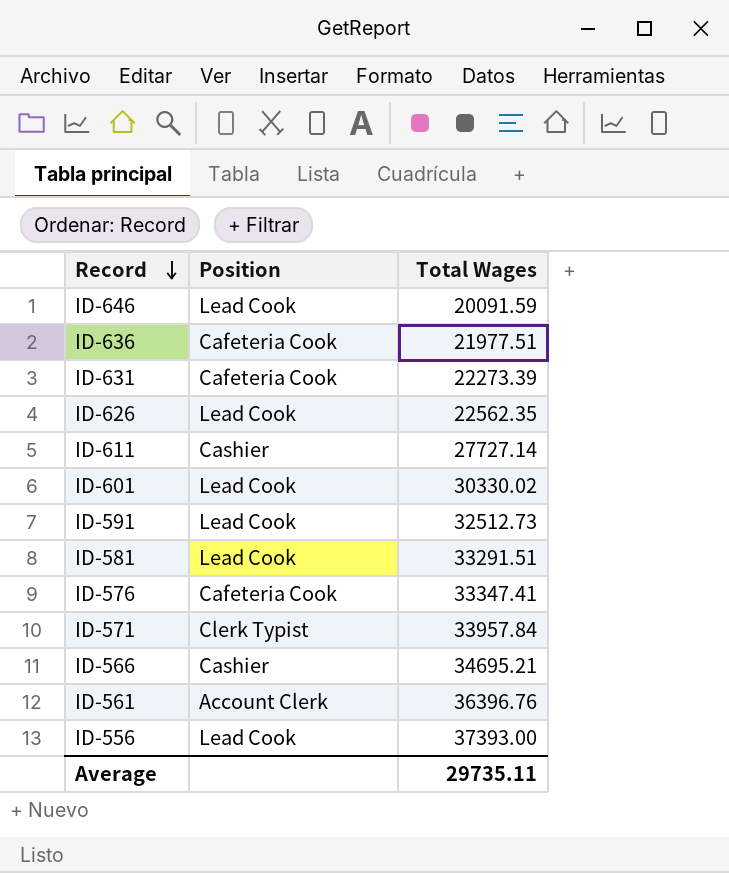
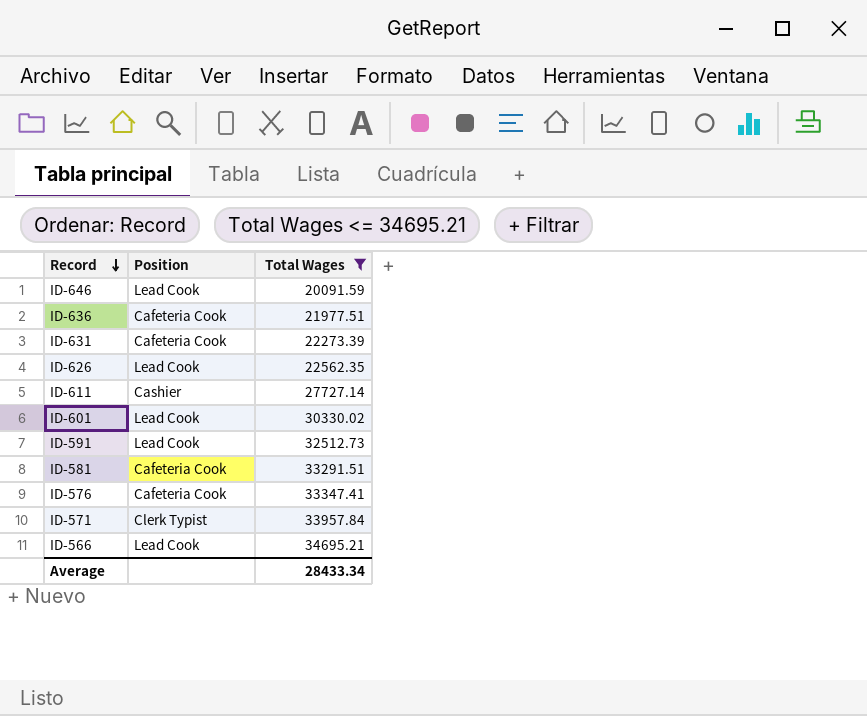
filter: none -> Total Wages <= 34695.21
ID-581 | Position: Lead Cook -> Cafeteria Cook
ID-566 | Position: Cashier -> Lead Cook
Average | Total Wages: 29735.11 -> 28433.34

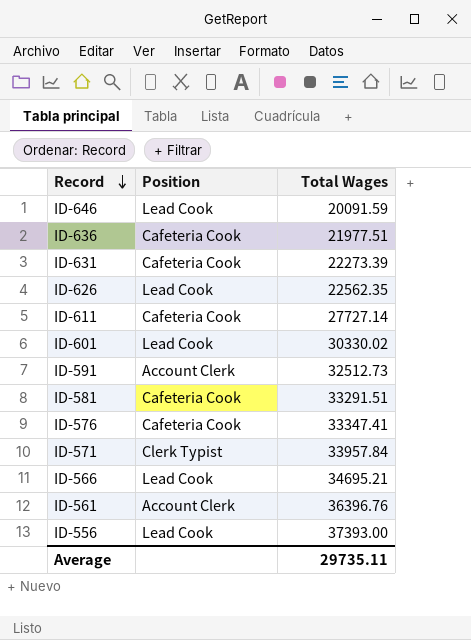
filter: Total Wages <= 34695.21 -> none
ID-611 | Position: Cashier -> Cafeteria Cook
ID-591 | Position: Lead Cook -> Account Clerk
Average | Total Wages: 28433.34 -> 29735.11

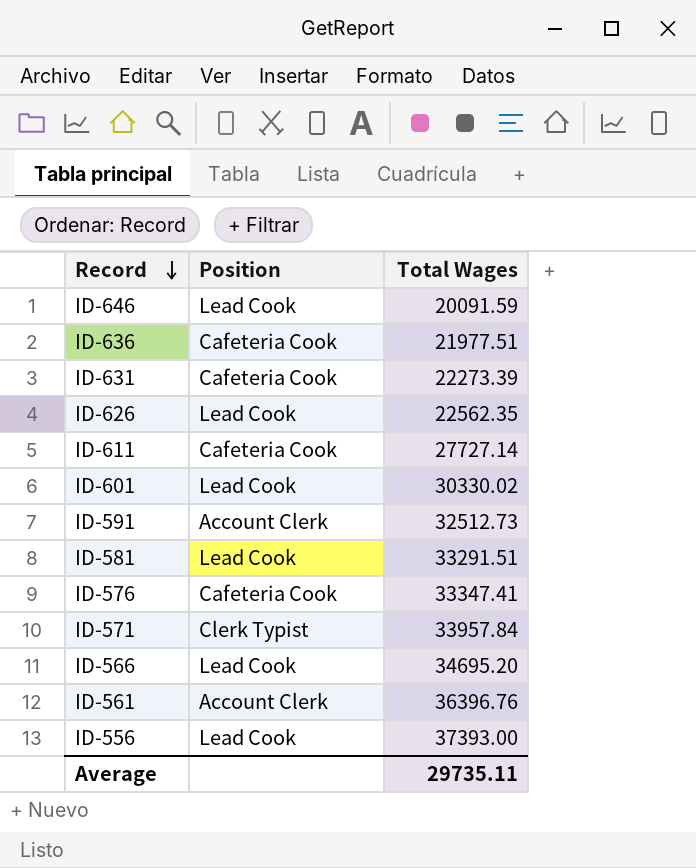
ID-581 | Position: Cafeteria Cook -> Lead Cook
ID-566 | Total Wages: 34695.21 -> 34695.20

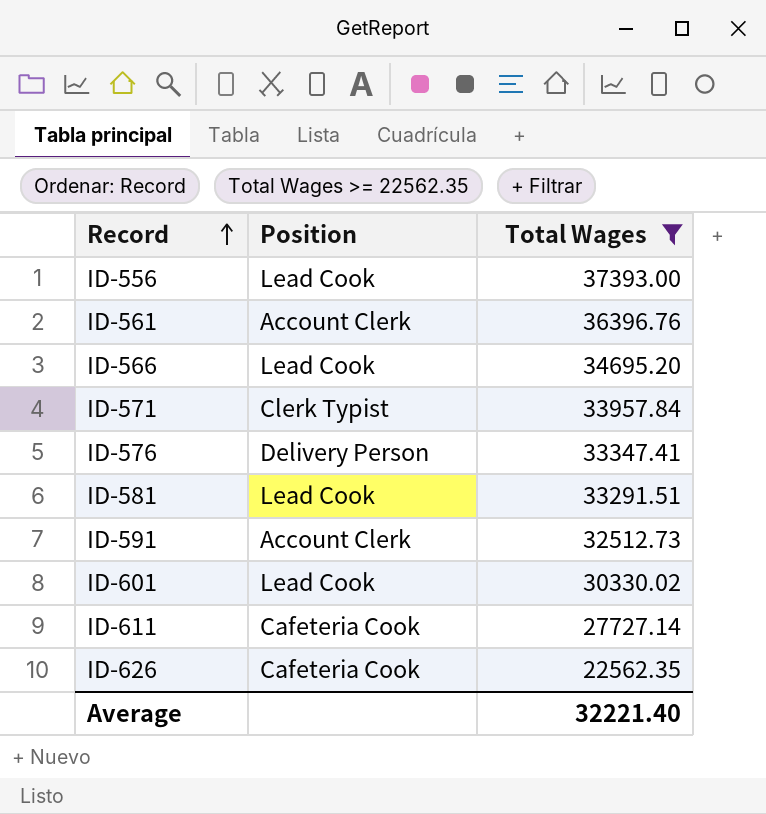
filter: none -> Total Wages >= 22562.35
row order: Record descending -> Record ascending
ID-576 | Position: Cafeteria Cook -> Delivery Person
ID-626 | Position: Lead Cook -> Cafeteria Cook
Average | Total Wages: 29735.11 -> 32221.40

